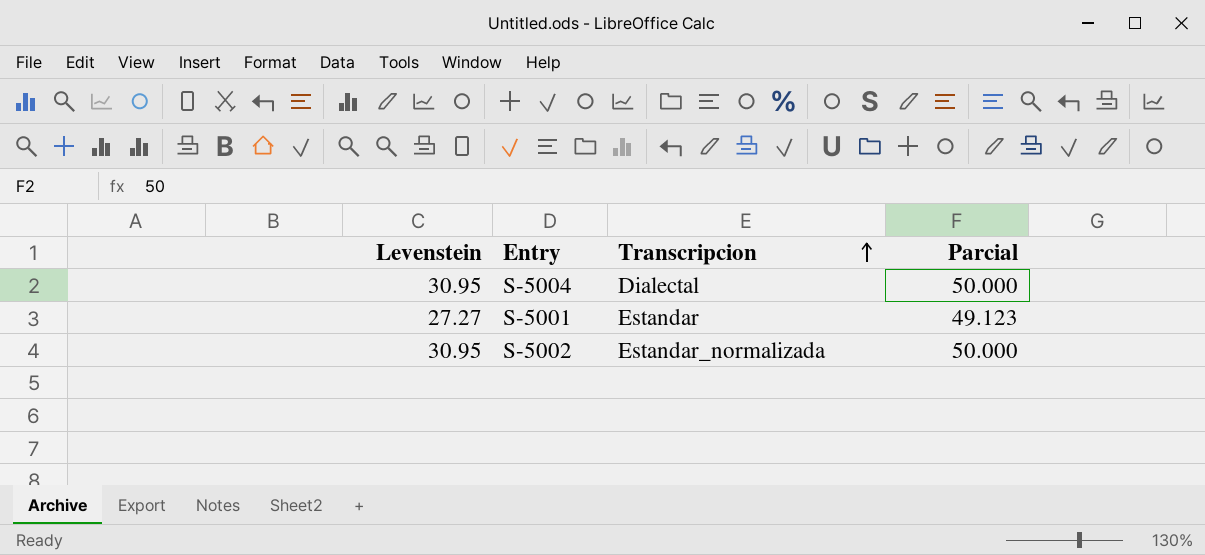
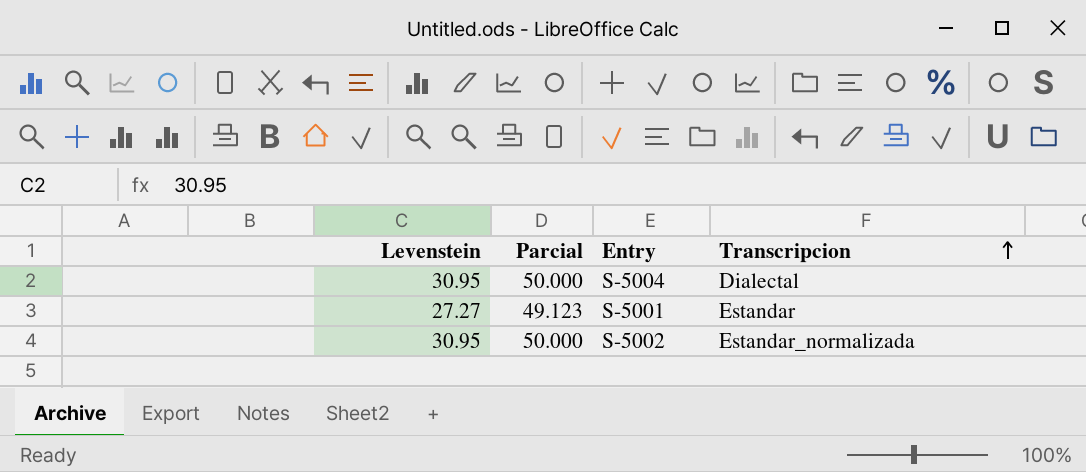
column Parcial | position: 4 -> 2

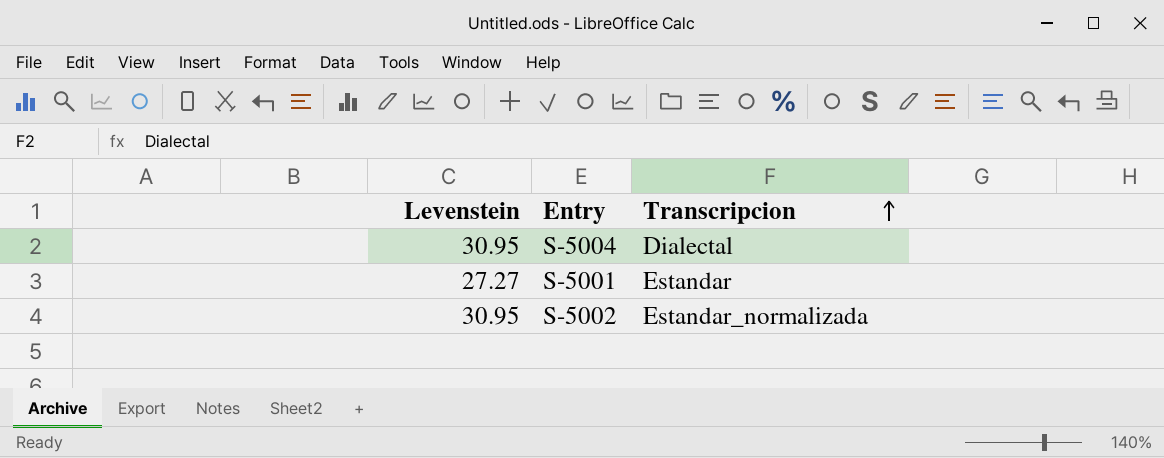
column Parcial | position: 2 -> none

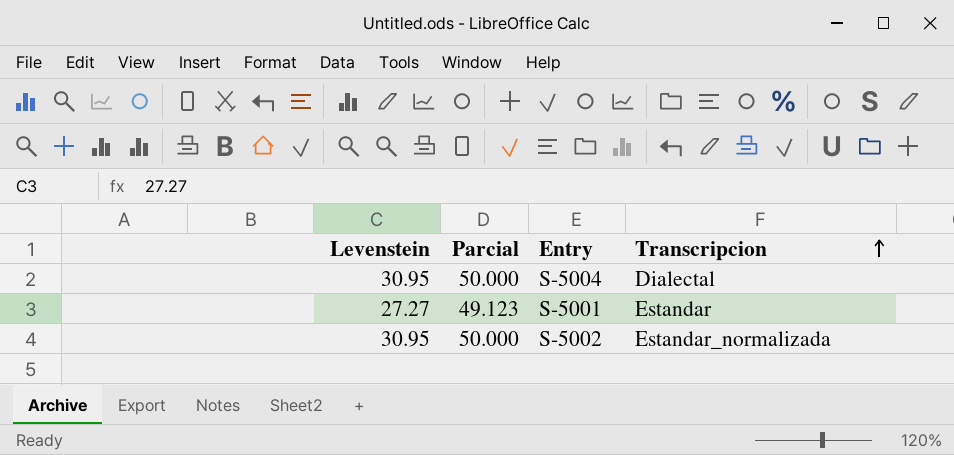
column Parcial | position: none -> 2

